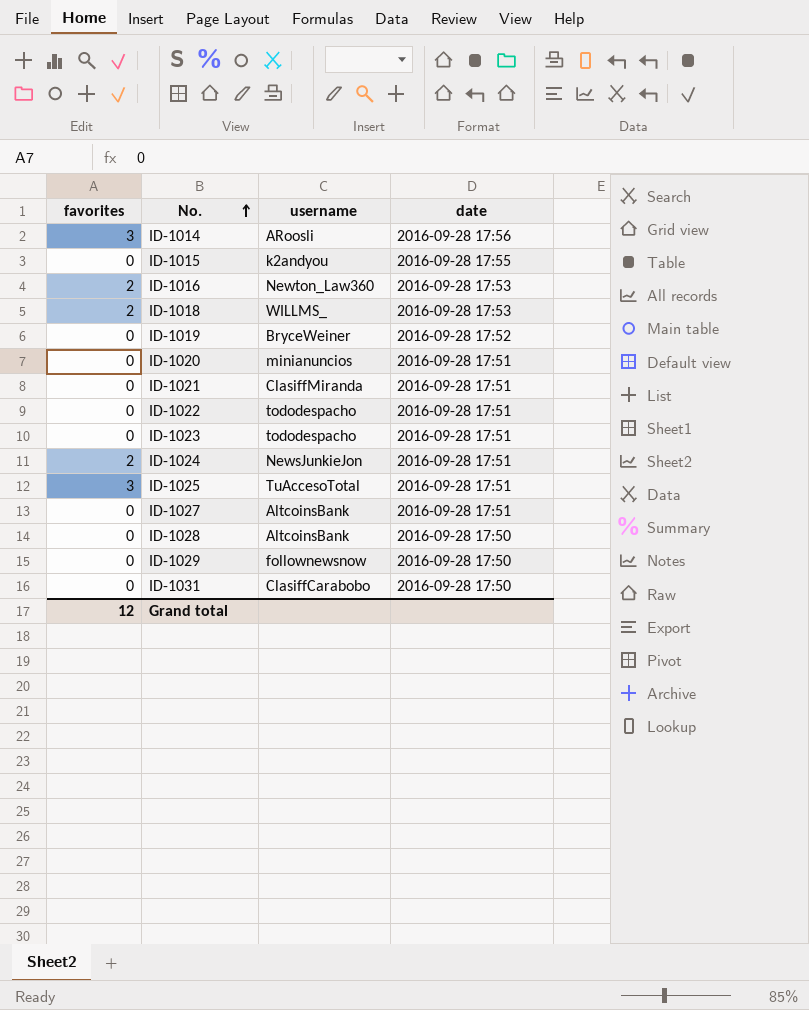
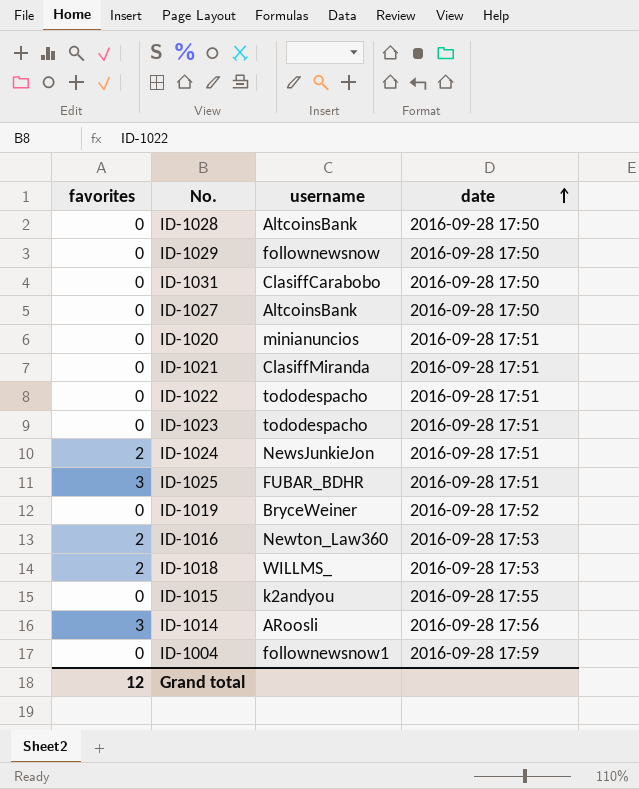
row order: No. ascending -> date ascending
ID-1027 | date: 2016-09-28 17:51 -> 2016-09-28 17:50
ID-1025 | username: TuAccesoTotal -> FUBAR_BDHR
row ID-1004: none -> 0 | follownewsnow1 | 2016-09-28 17:59

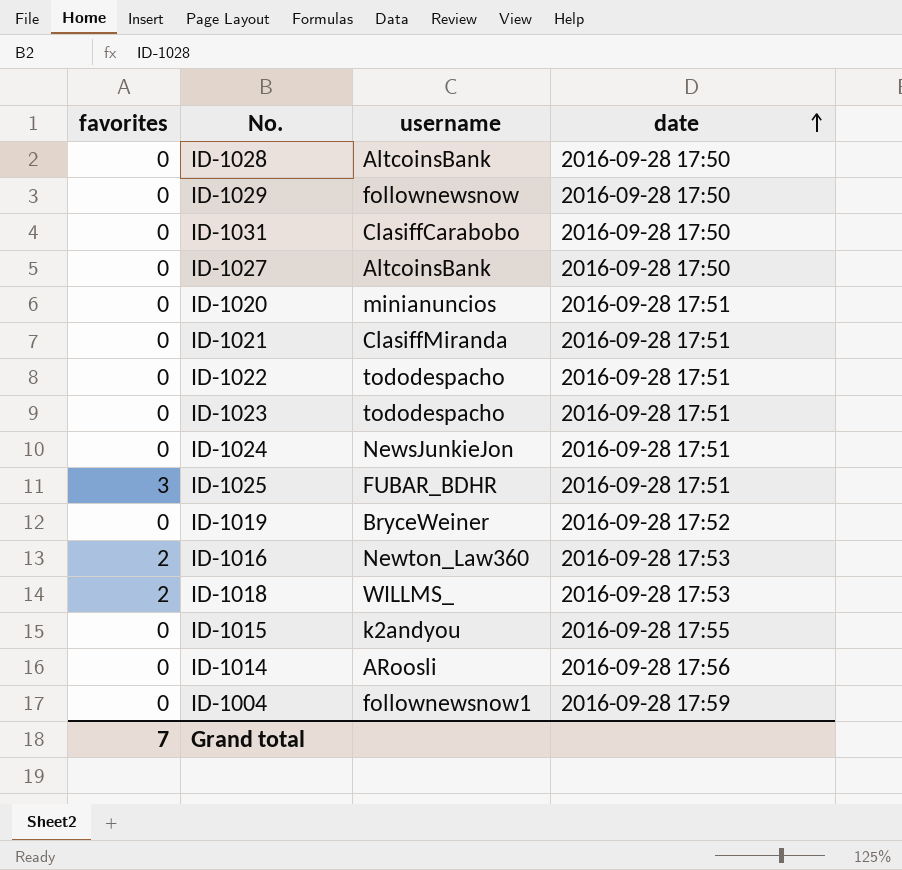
ID-1024 | favorites: 2 -> 0
ID-1014 | favorites: 3 -> 0
Grand total | favorites: 12 -> 7

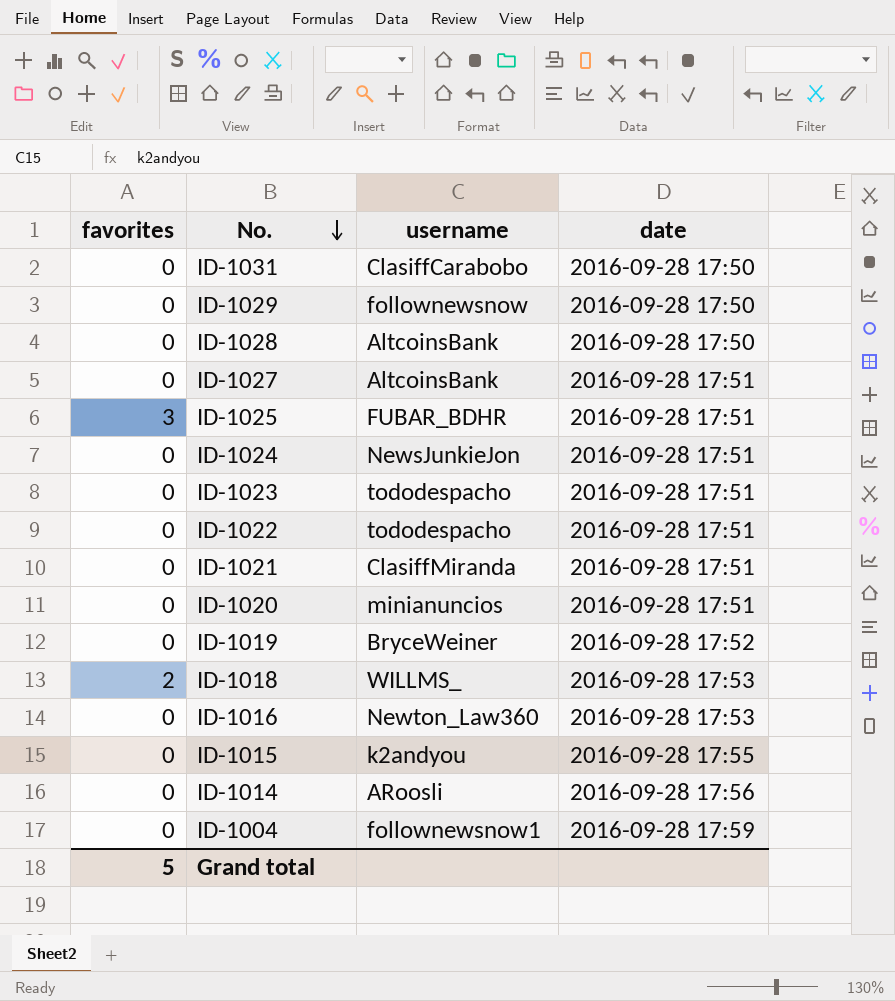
row order: date ascending -> No. descending
ID-1027 | date: 2016-09-28 17:50 -> 2016-09-28 17:51
ID-1016 | favorites: 2 -> 0
Grand total | favorites: 7 -> 5

